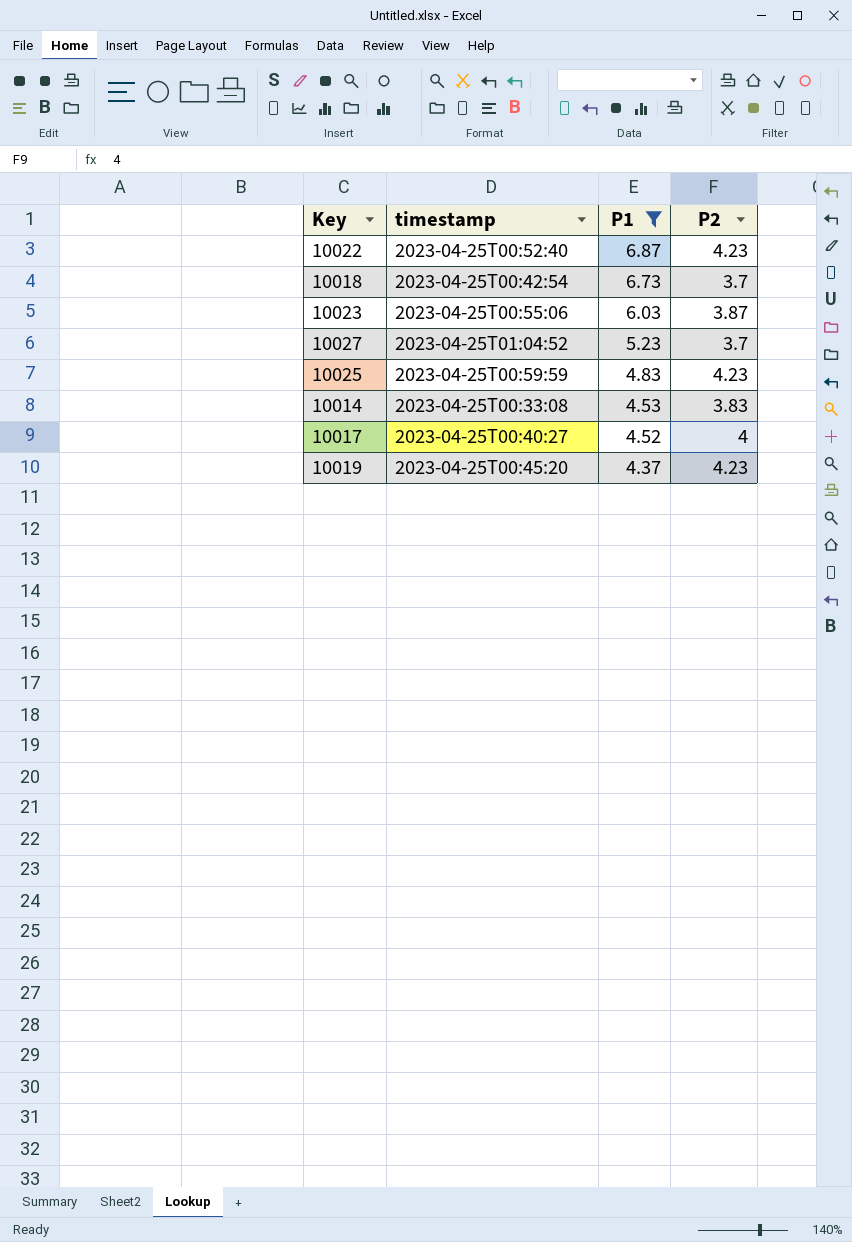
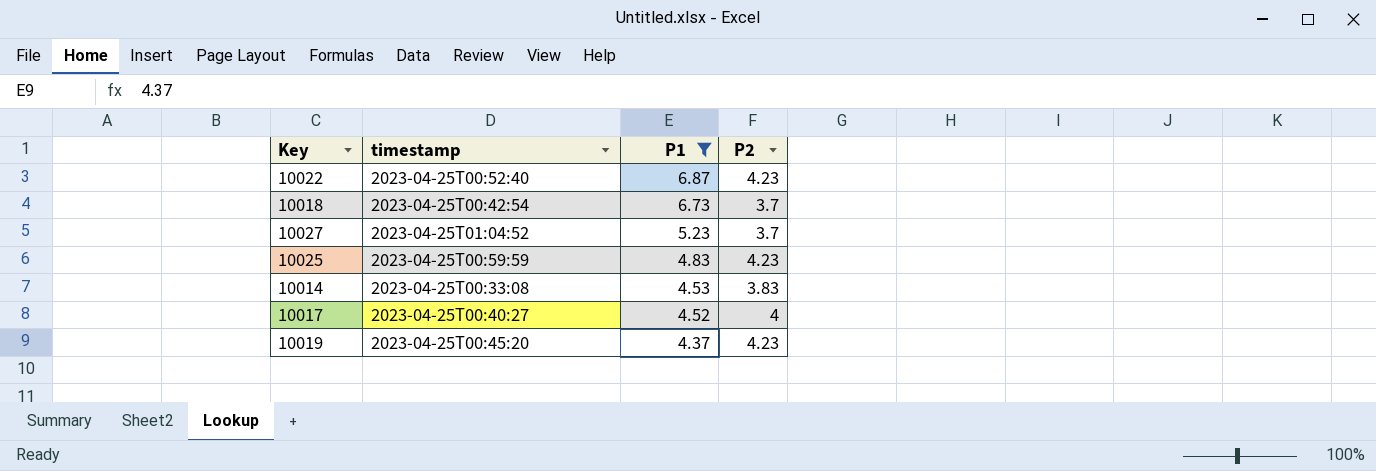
row 10023: 2023-04-25T00:55:06 | 6.03 | 3.87 -> none

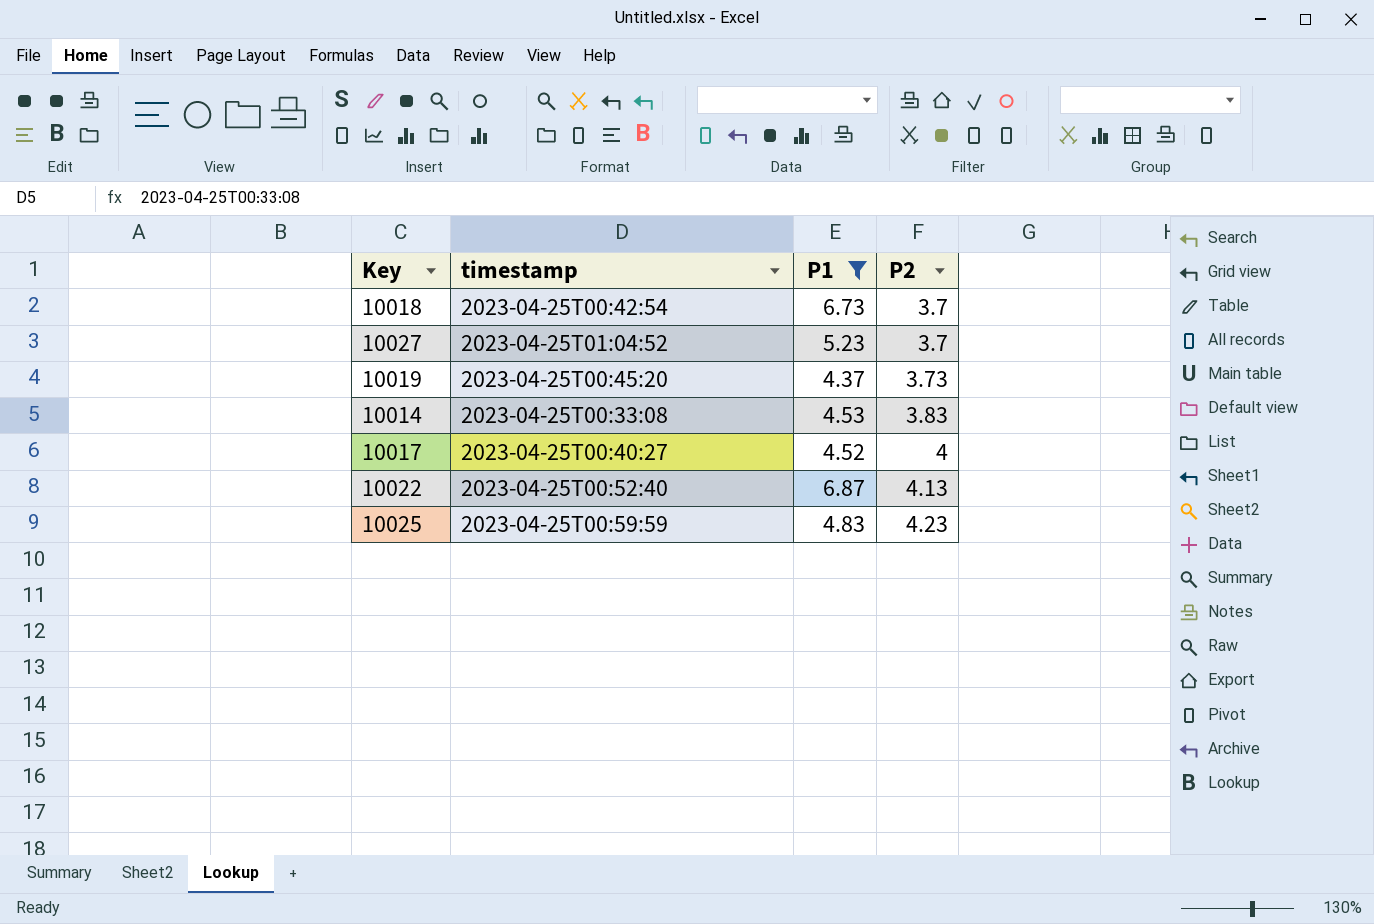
row order: P1 descending -> P2 ascending
10019 | P2: 4.23 -> 3.73
10022 | P2: 4.23 -> 4.13

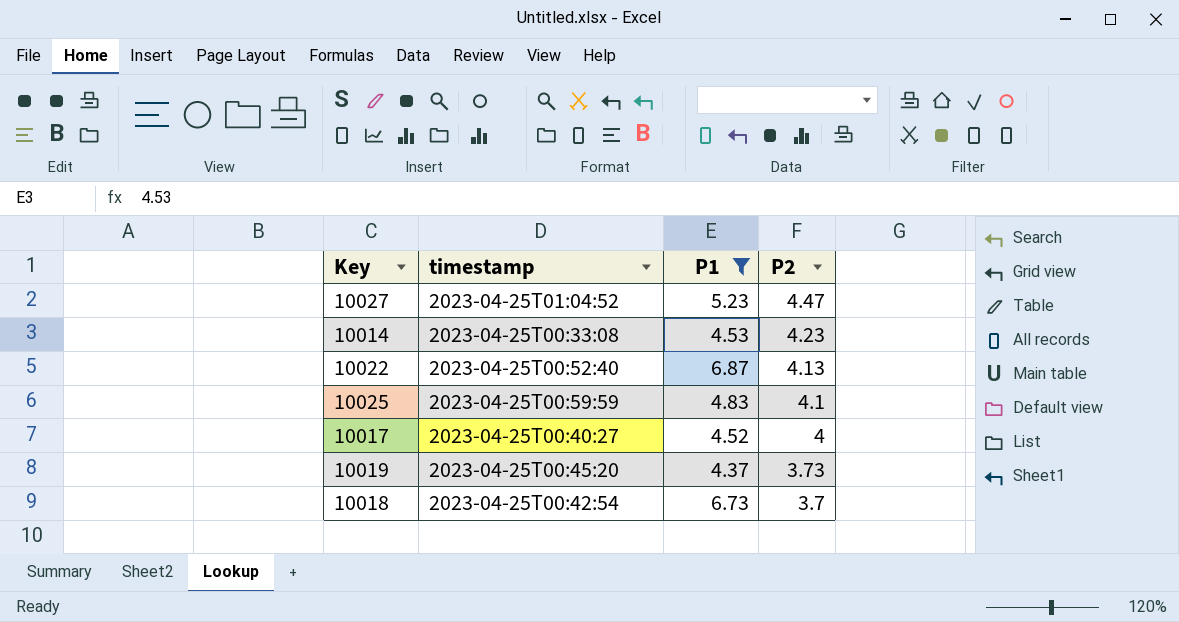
row order: P2 ascending -> P2 descending
10027 | P2: 3.7 -> 4.47
10014 | P2: 3.83 -> 4.23
10025 | P2: 4.23 -> 4.1

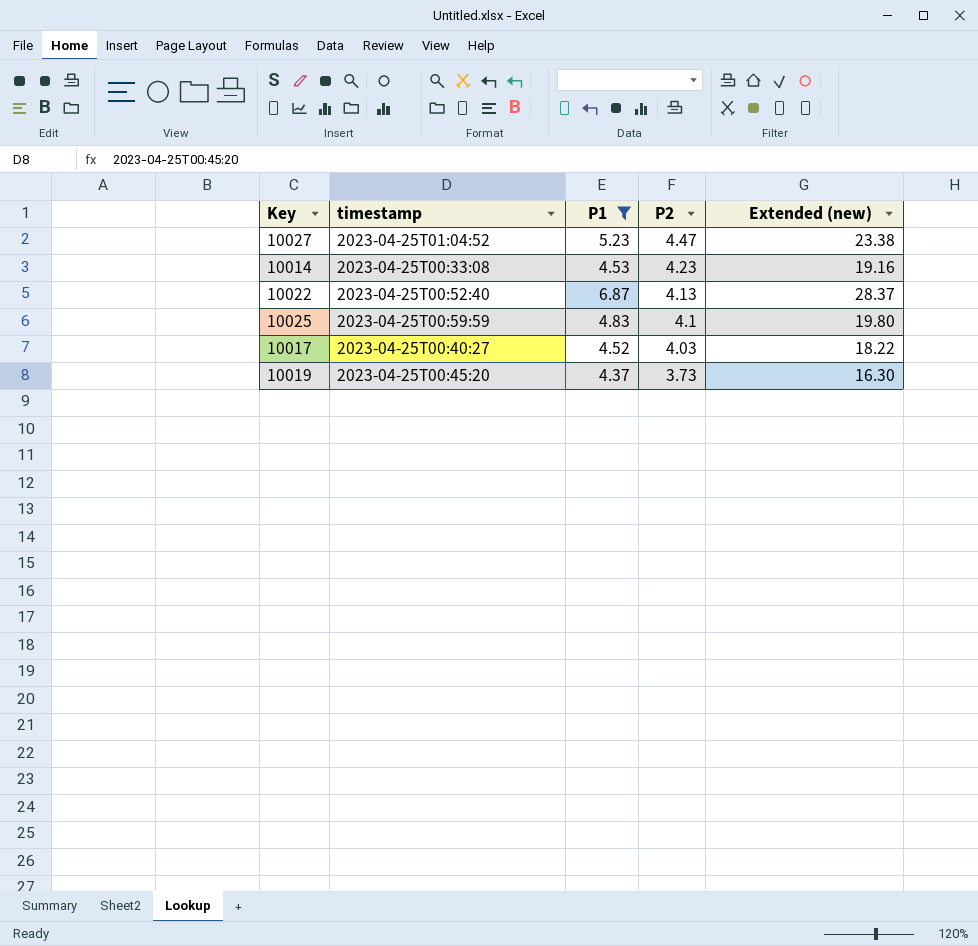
column Extended (new) | formula: none -> [P1] * [P2]
row 10018: 2023-04-25T00:42:54 | 6.73 | 3.7 -> none
10017 | P2: 4 -> 4.03

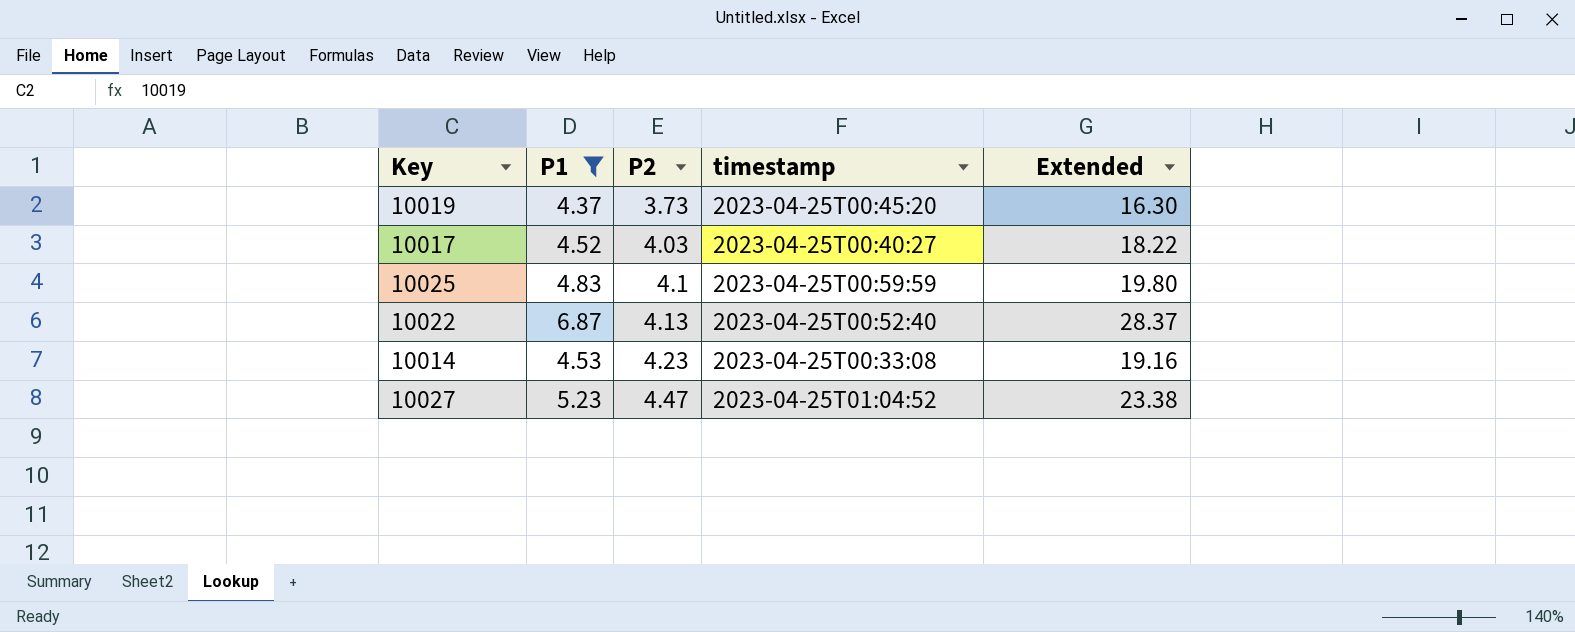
row order: P2 descending -> P2 ascending
column timestamp | position: 2 -> 4
column name: Extended (new) -> Extended

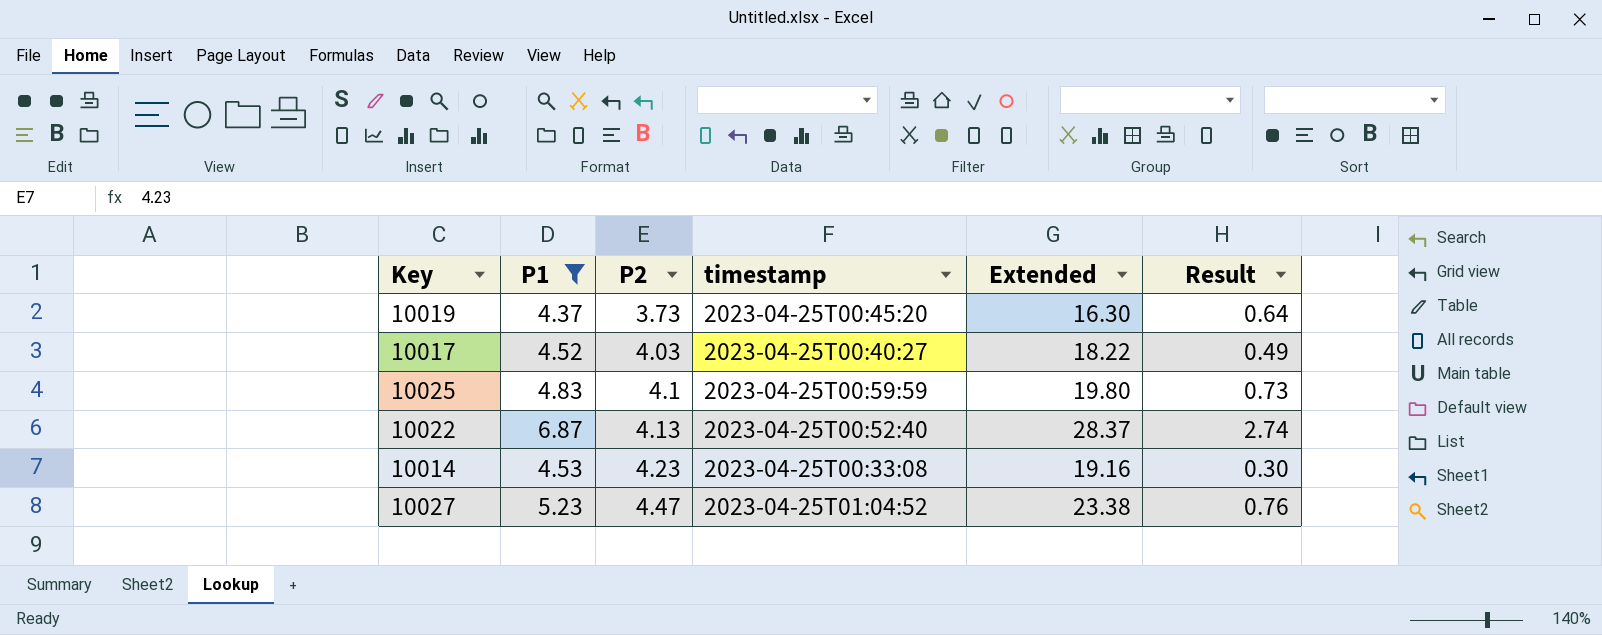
column Result | formula: none -> [P1] - [P2]

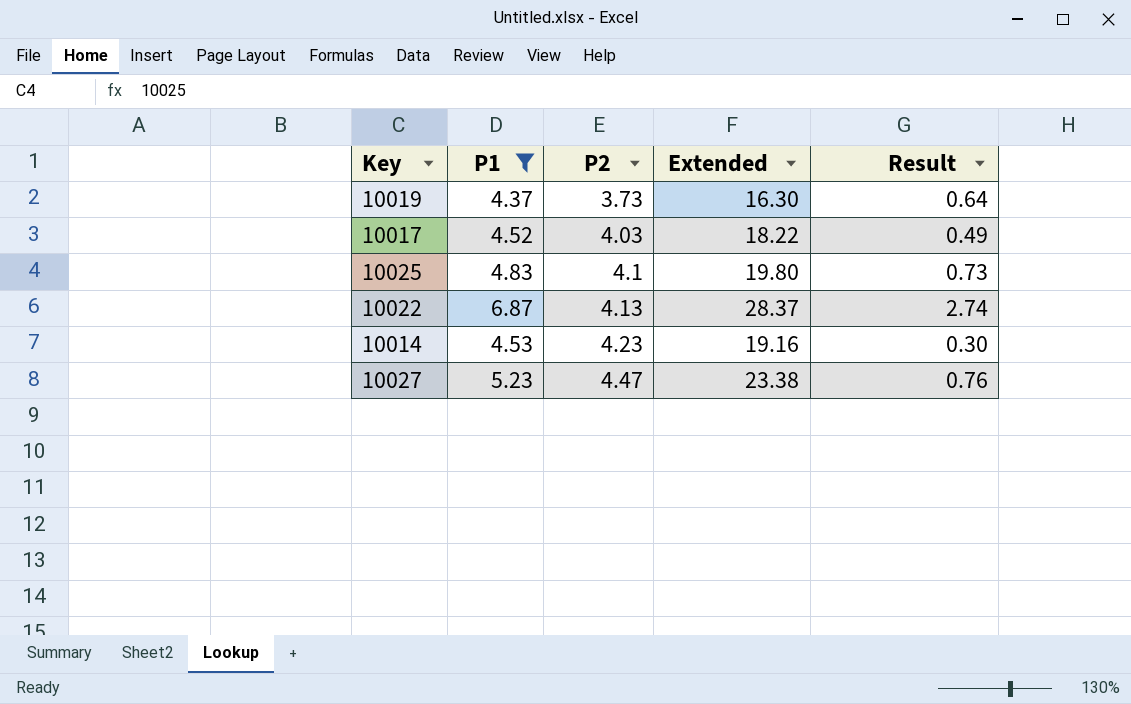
column timestamp | position: 4 -> none

